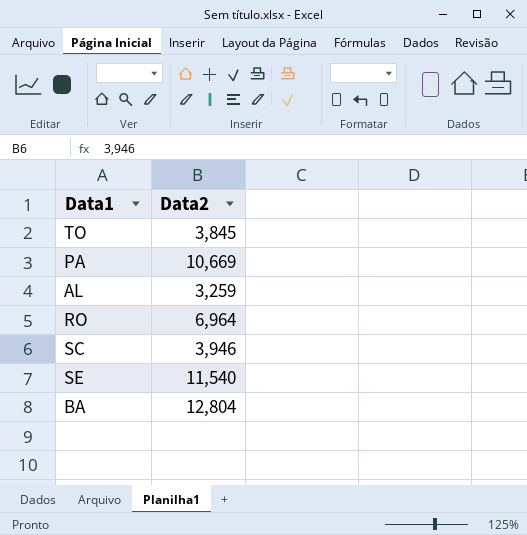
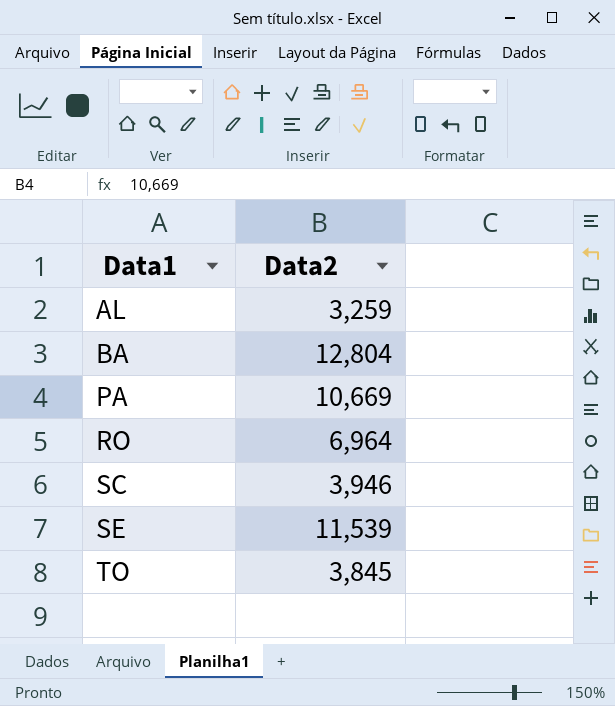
row order: none -> Data1 ascending
SE | Data2: 11,540 -> 11,539

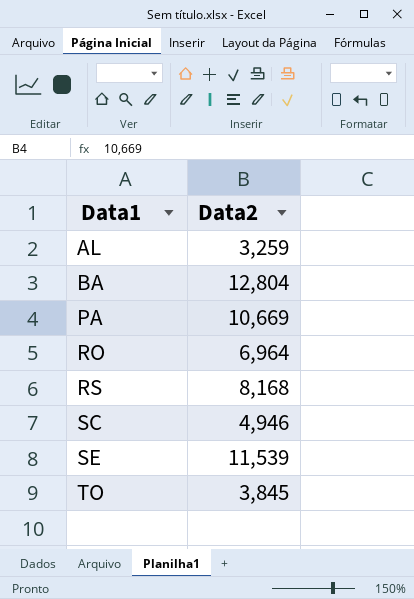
row RS: none -> 8,168
SC | Data2: 3,946 -> 4,946

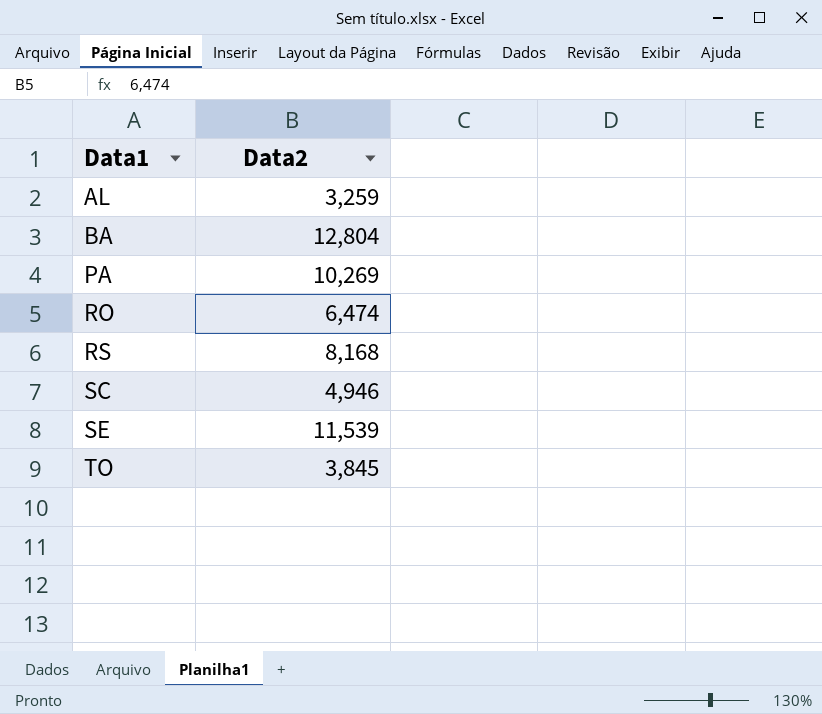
PA | Data2: 10,669 -> 10,269
RO | Data2: 6,964 -> 6,474

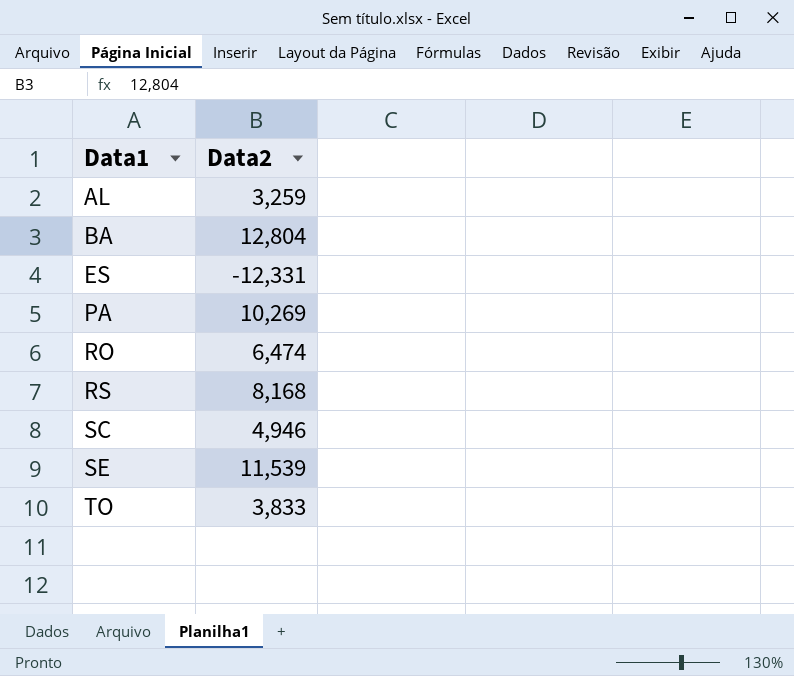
row ES: none -> -12,331
TO | Data2: 3,845 -> 3,833

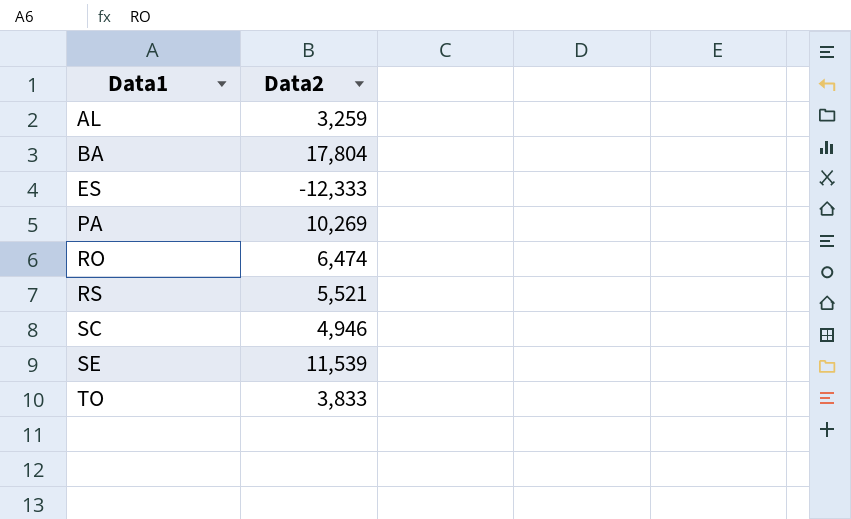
BA | Data2: 12,804 -> 17,804
ES | Data2: -12,331 -> -12,333
RS | Data2: 8,168 -> 5,521

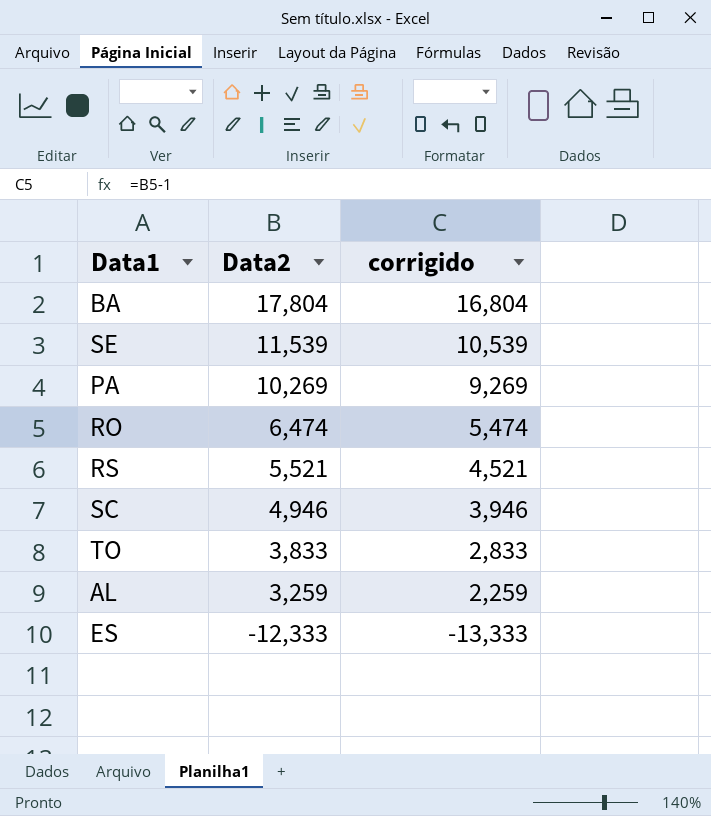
row order: Data1 ascending -> Data2 descending
column corrigido | formula: none -> [Data2] - 1

